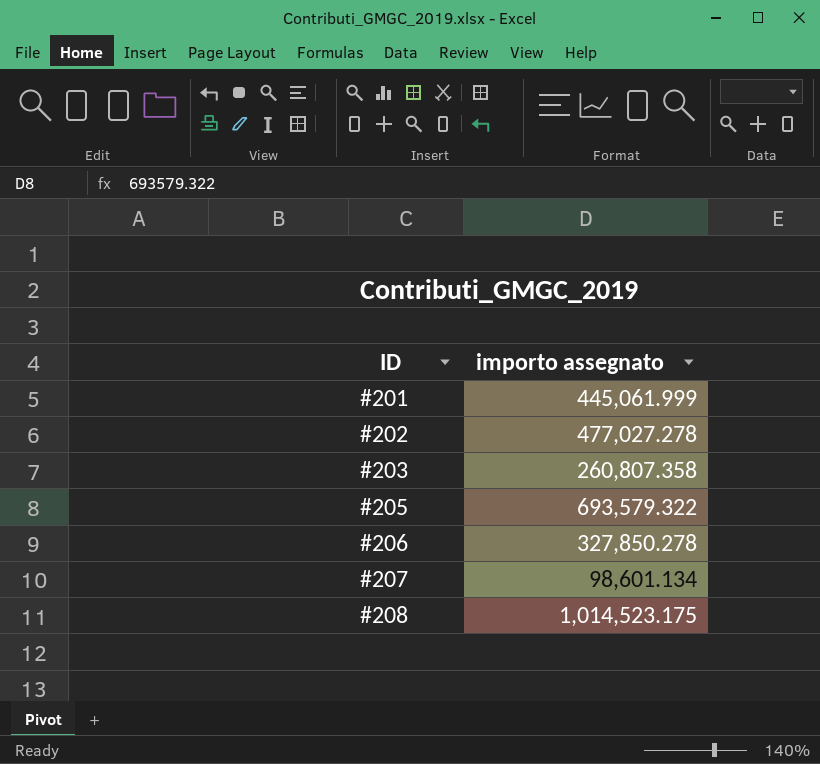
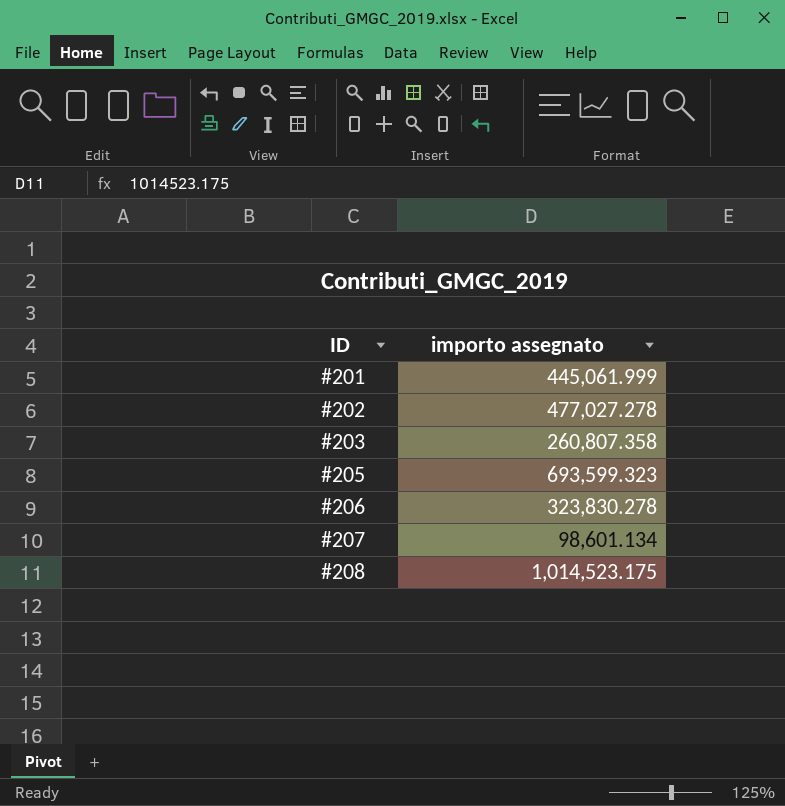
#205 | importo assegnato: 693,579.322 -> 693,599.323
#206 | importo assegnato: 327,850.278 -> 323,830.278

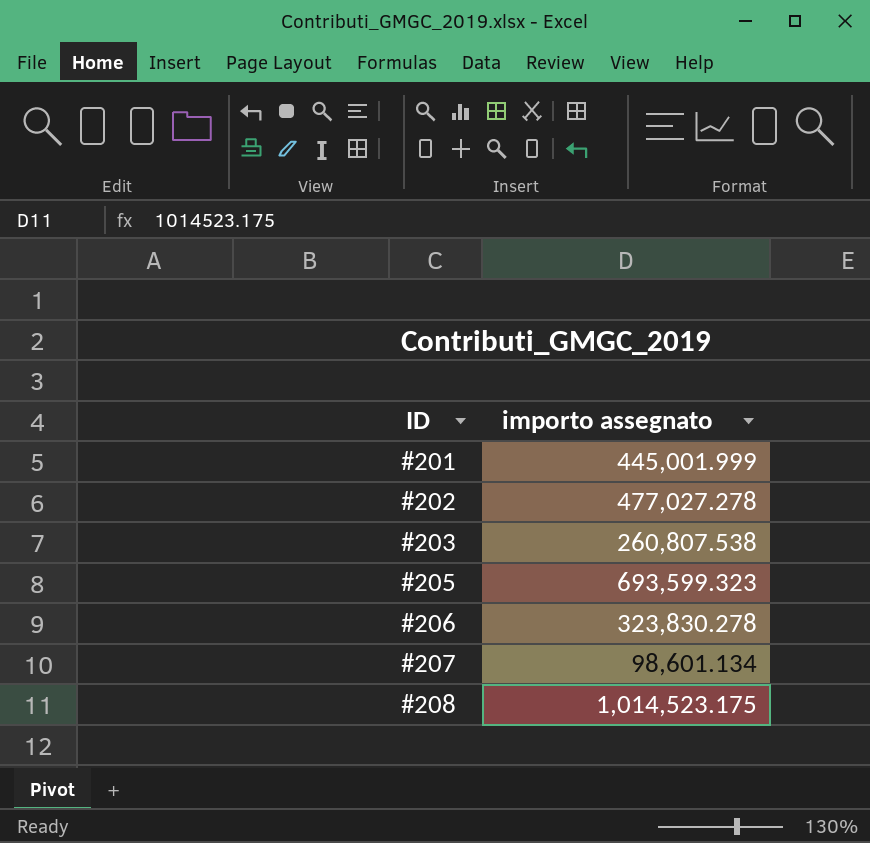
#201 | importo assegnato: 445,061.999 -> 445,001.999
#203 | importo assegnato: 260,807.358 -> 260,807.538

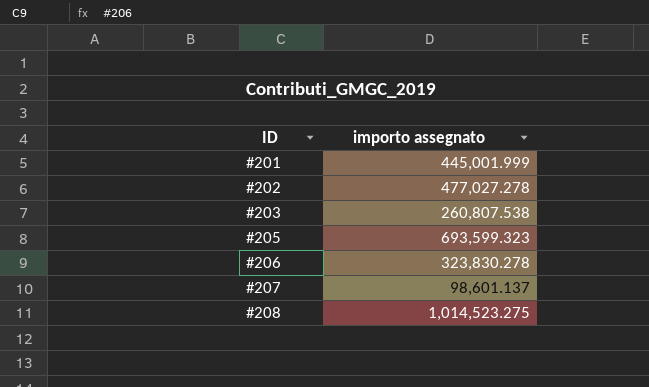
#207 | importo assegnato: 98,601.134 -> 98,601.137
#208 | importo assegnato: 1,014,523.175 -> 1,014,523.275

